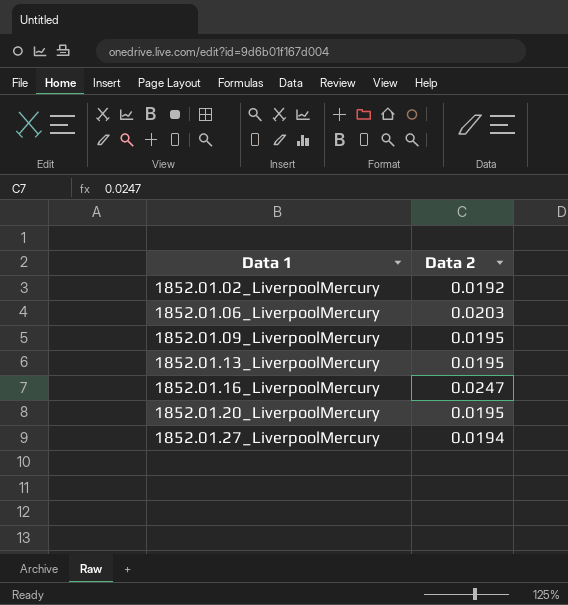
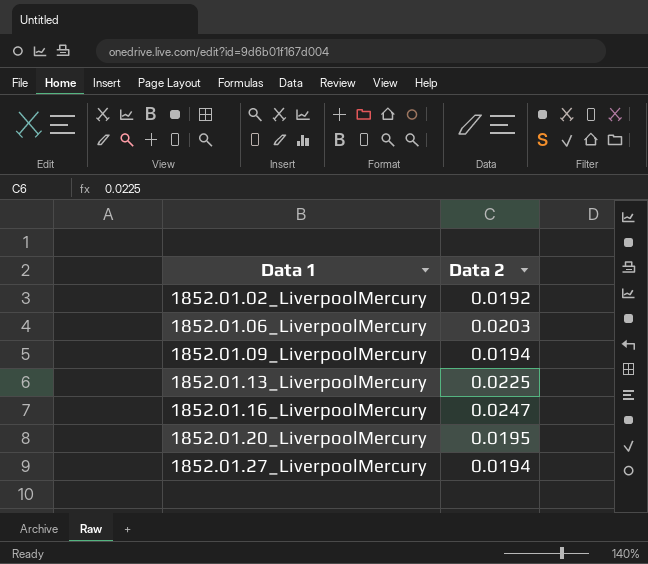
1852.01.09_LiverpoolMercury | Data 2: 0.0195 -> 0.0194
1852.01.13_LiverpoolMercury | Data 2: 0.0195 -> 0.0225

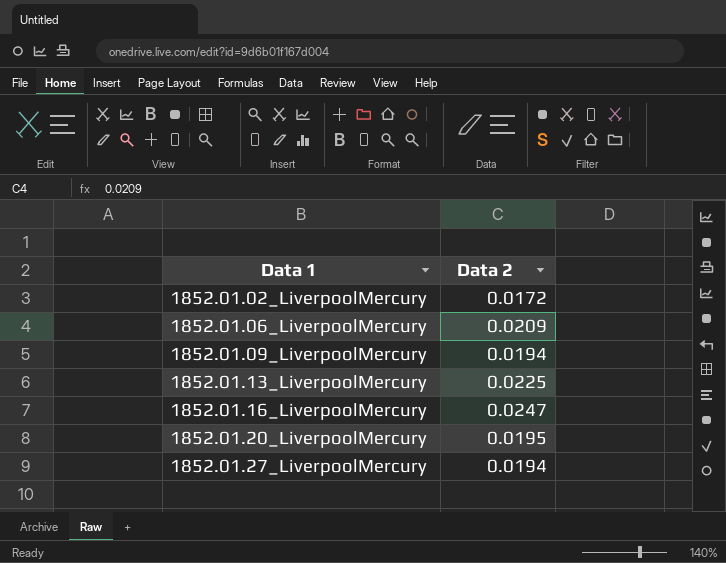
1852.01.02_LiverpoolMercury | Data 2: 0.0192 -> 0.0172
1852.01.06_LiverpoolMercury | Data 2: 0.0203 -> 0.0209

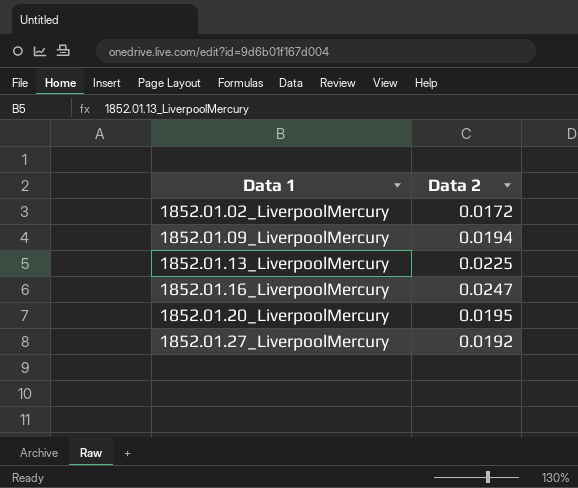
row 1852.01.06_LiverpoolMercury: 0.0209 -> none
1852.01.27_LiverpoolMercury | Data 2: 0.0194 -> 0.0192

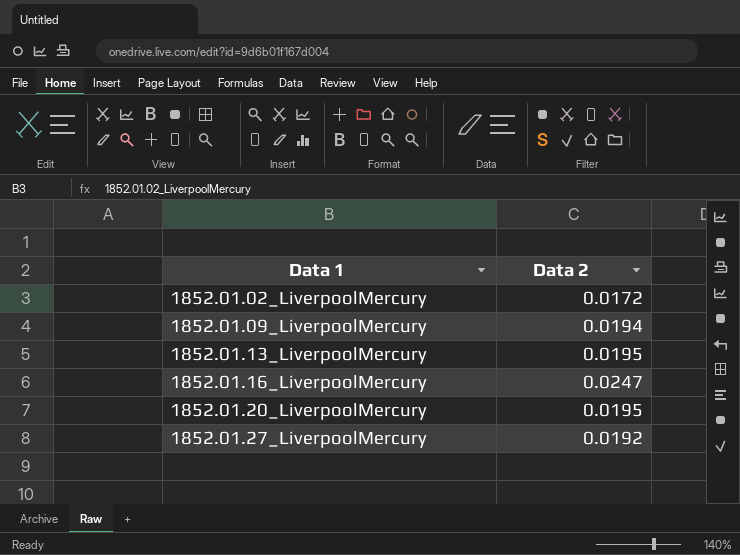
1852.01.13_LiverpoolMercury | Data 2: 0.0225 -> 0.0195

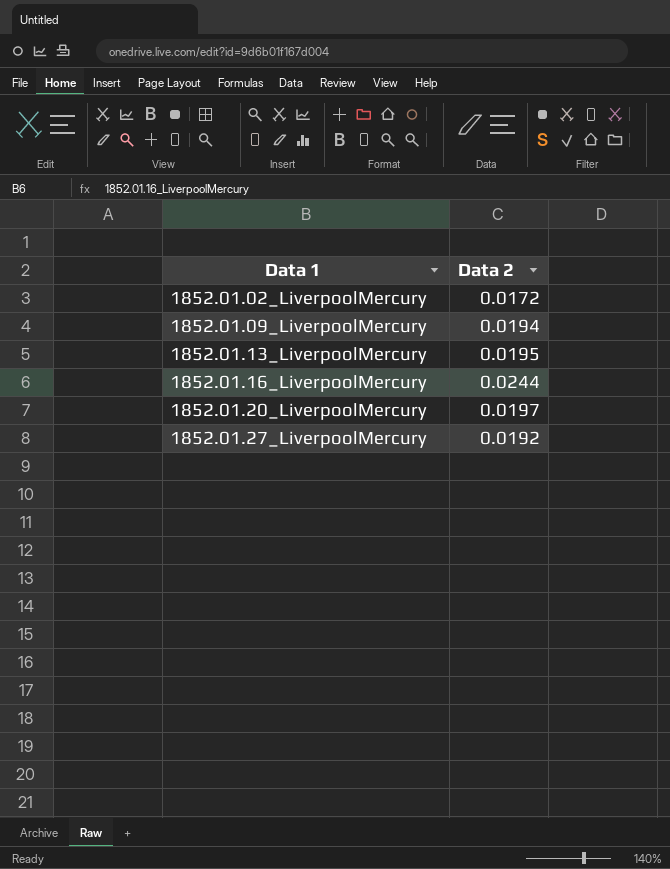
1852.01.16_LiverpoolMercury | Data 2: 0.0247 -> 0.0244
1852.01.20_LiverpoolMercury | Data 2: 0.0195 -> 0.0197

